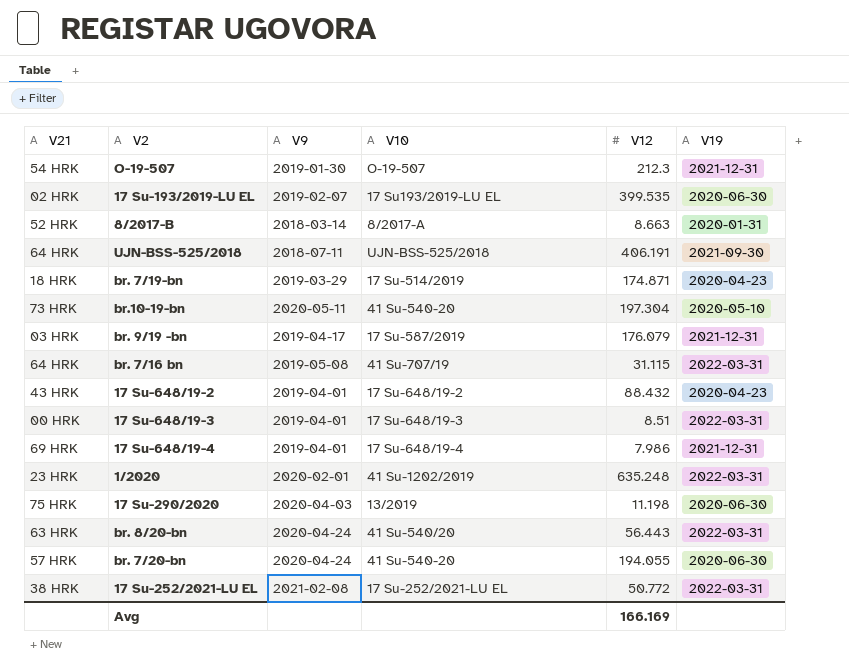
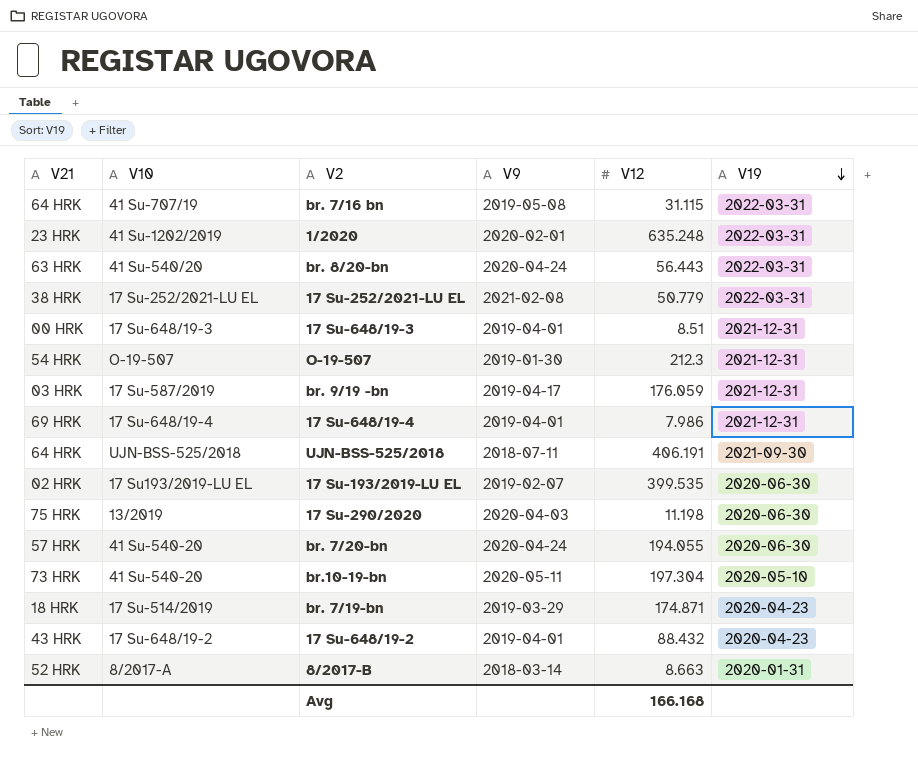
row order: none -> V19 descending
column V10 | position: 4 -> 2
17 Su-252/2021-LU EL | V12: 50.772 -> 50.779
17 Su-648/19-3 | V19: 2022-03-31 -> 2021-12-31
br. 9/19 -bn | V12: 176.079 -> 176.059
Avg | V12: 166.169 -> 166.168

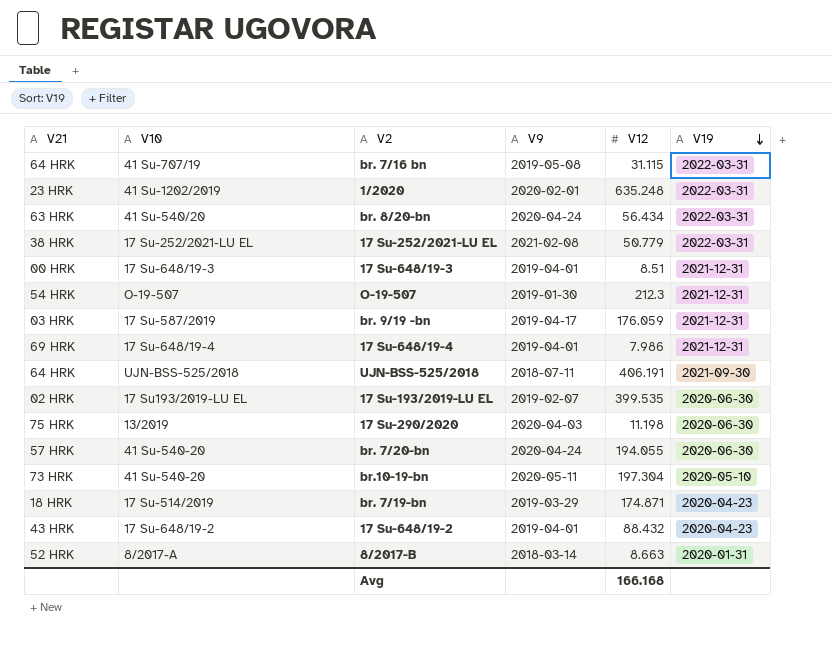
br. 8/20-bn | V12: 56.443 -> 56.434

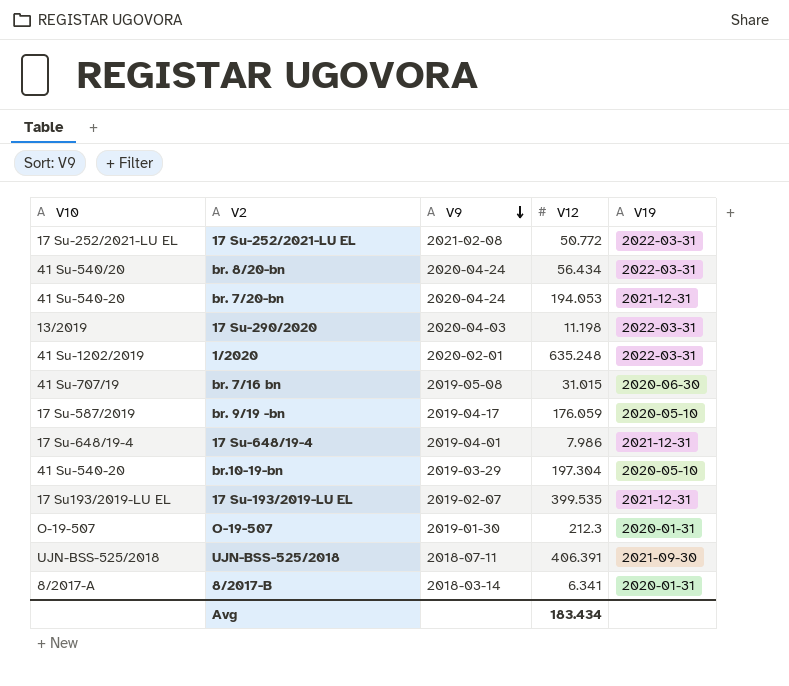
row order: V19 descending -> V9 descending
column V21 | position: 1 -> none
row 17 Su-648/19-3: 00 HRK | 17 Su-648/19-3 | 2019-04-01 | 8.51 | 2021-12-31 -> none
row br. 7/19-bn: 18 HRK | 17 Su-514/2019 | 2019-03-29 | 174.871 | 2020-04-23 -> none
row 17 Su-648/19-2: 43 HRK | 17 Su-648/19-2 | 2019-04-01 | 88.432 | 2020-04-23 -> none
17 Su-252/2021-LU EL | V12: 50.779 -> 50.772
br. 7/20-bn | V12: 194.055 -> 194.053
br. 7/20-bn | V19: 2020-06-30 -> 2021-12-31
17 Su-290/2020 | V19: 2020-06-30 -> 2022-03-31
br. 7/16 bn | V12: 31.115 -> 31.015
br. 7/16 bn | V19: 2022-03-31 -> 2020-06-30
br. 9/19 -bn | V19: 2021-12-31 -> 2020-05-10
br.10-19-bn | V9: 2020-05-11 -> 2019-03-29
17 Su-193/2019-LU EL | V19: 2020-06-30 -> 2021-12-31
O-19-507 | V19: 2021-12-31 -> 2020-01-31
UJN-BSS-525/2018 | V12: 406.191 -> 406.391
8/2017-B | V12: 8.663 -> 6.341
Avg | V12: 166.168 -> 183.434

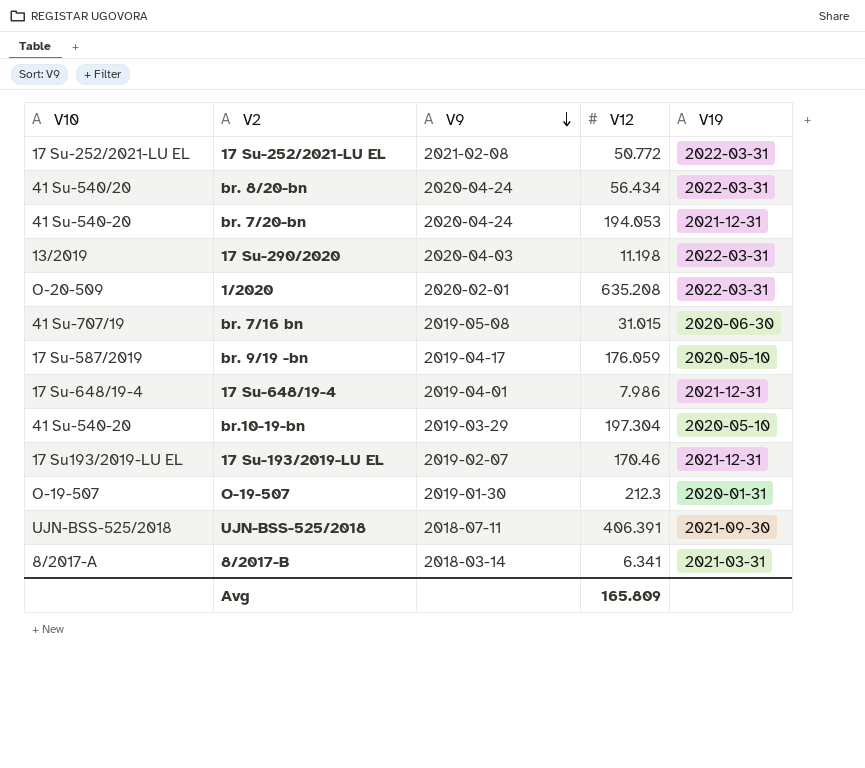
1/2020 | V10: 41 Su-1202/2019 -> O-20-509
1/2020 | V12: 635.248 -> 635.208
17 Su-193/2019-LU EL | V12: 399.535 -> 170.46
8/2017-B | V19: 2020-01-31 -> 2021-03-31
Avg | V12: 183.434 -> 165.809

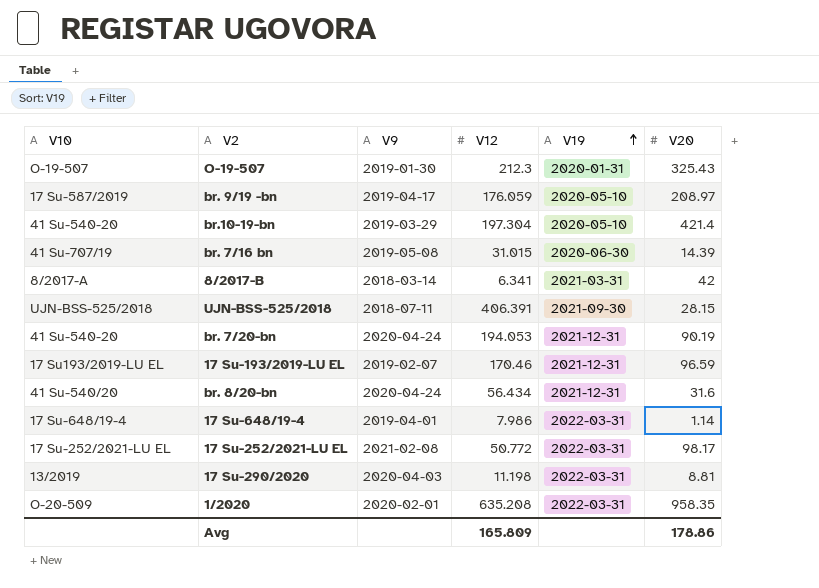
row order: V9 descending -> V19 ascending
column V20 | position: none -> 6
br. 8/20-bn | V19: 2022-03-31 -> 2021-12-31
17 Su-648/19-4 | V19: 2021-12-31 -> 2022-03-31

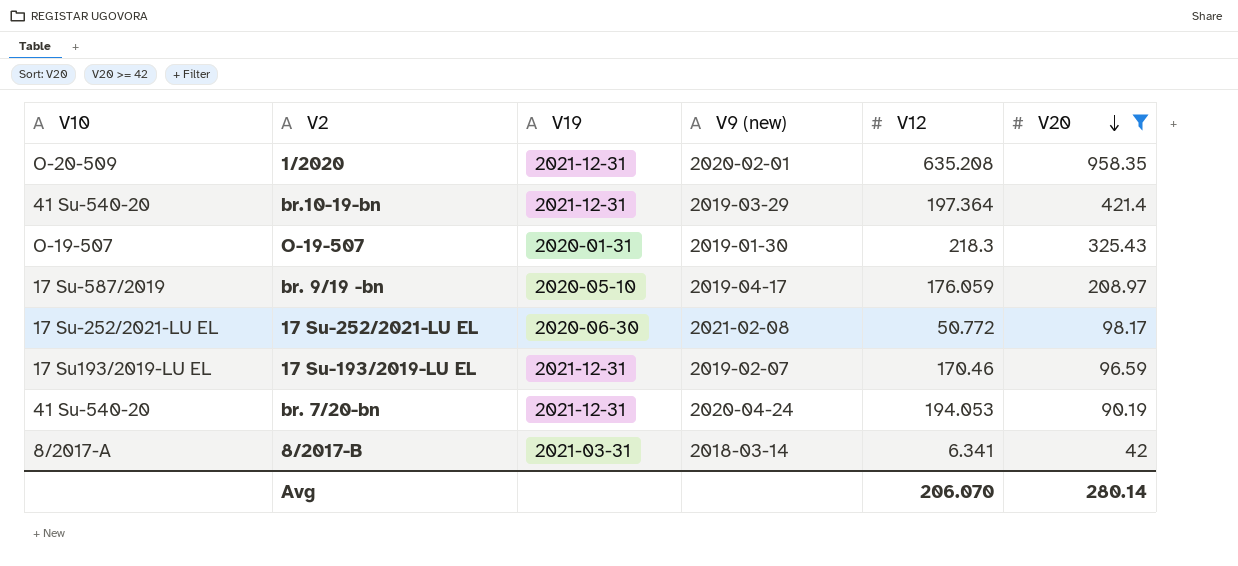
filter: none -> V20 >= 42
row order: V19 ascending -> V20 descending
column V19 | position: 5 -> 3
column name: V9 -> V9 (new)
1/2020 | V19: 2022-03-31 -> 2021-12-31
br.10-19-bn | V19: 2020-05-10 -> 2021-12-31
br.10-19-bn | V12: 197.304 -> 197.364
O-19-507 | V12: 212.3 -> 218.3
17 Su-252/2021-LU EL | V19: 2022-03-31 -> 2020-06-30
Avg | V12: 165.809 -> 206.070
Avg | V20: 178.86 -> 280.14

